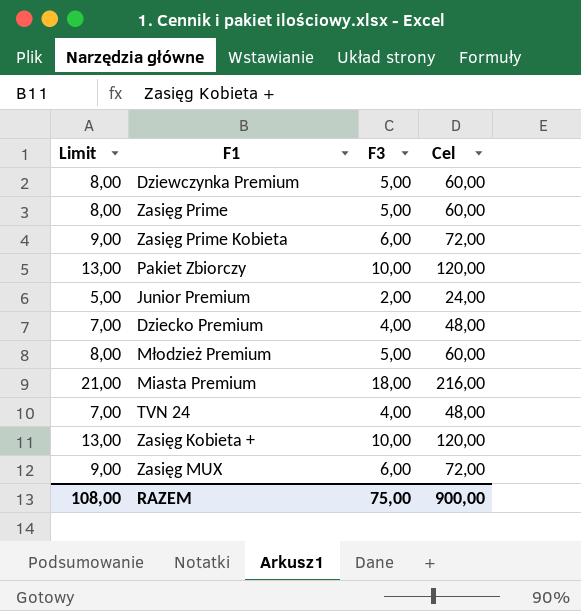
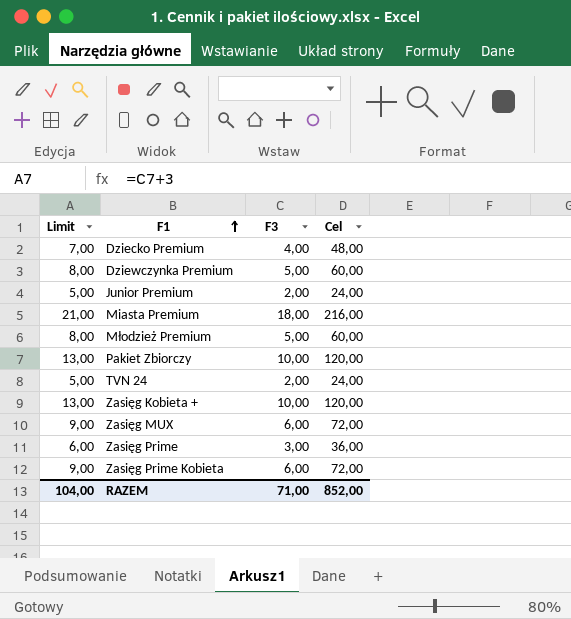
row order: none -> F1 ascending
TVN 24 | Limit: 7,00 -> 5,00
TVN 24 | F3: 4,00 -> 2,00
TVN 24 | Cel: 48,00 -> 24,00
Zasięg Prime | Limit: 8,00 -> 6,00
Zasięg Prime | F3: 5,00 -> 3,00
Zasięg Prime | Cel: 60,00 -> 36,00
RAZEM | Limit: 108,00 -> 104,00
RAZEM | F3: 75,00 -> 71,00
RAZEM | Cel: 900,00 -> 852,00

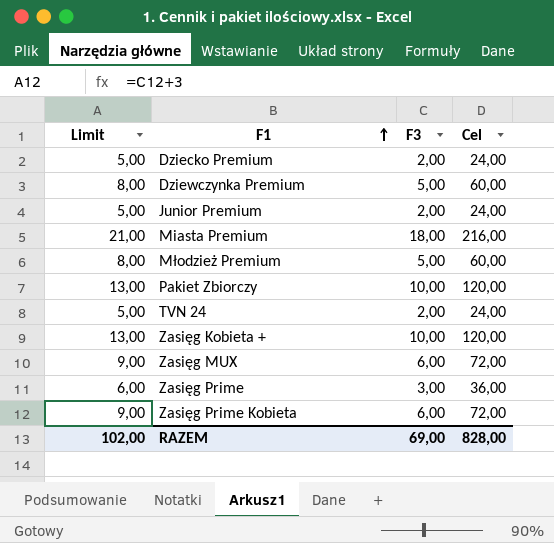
Dziecko Premium | Limit: 7,00 -> 5,00
Dziecko Premium | F3: 4,00 -> 2,00
Dziecko Premium | Cel: 48,00 -> 24,00
RAZEM | Limit: 104,00 -> 102,00
RAZEM | F3: 71,00 -> 69,00
RAZEM | Cel: 852,00 -> 828,00

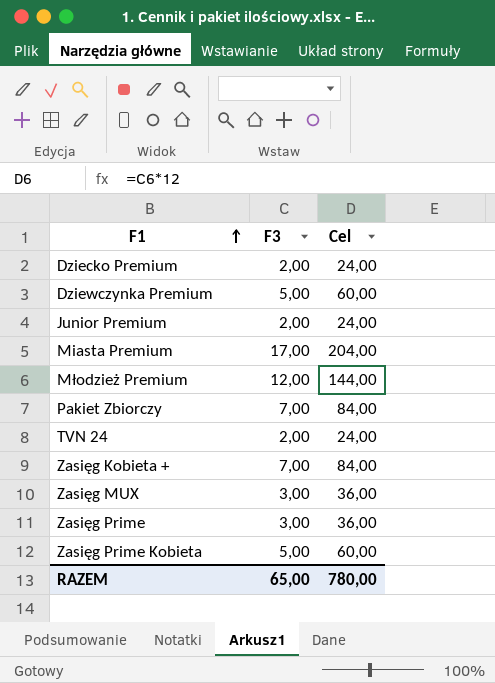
column Limit | formula: [F3] + 3 -> none
Miasta Premium | F3: 18,00 -> 17,00
Miasta Premium | Cel: 216,00 -> 204,00
Młodzież Premium | F3: 5,00 -> 12,00
Młodzież Premium | Cel: 60,00 -> 144,00
Pakiet Zbiorczy | F3: 10,00 -> 7,00
Pakiet Zbiorczy | Cel: 120,00 -> 84,00
Zasięg Kobieta + | F3: 10,00 -> 7,00
Zasięg Kobieta + | Cel: 120,00 -> 84,00
Zasięg MUX | F3: 6,00 -> 3,00
Zasięg MUX | Cel: 72,00 -> 36,00
Zasięg Prime Kobieta | F3: 6,00 -> 5,00
Zasięg Prime Kobieta | Cel: 72,00 -> 60,00
RAZEM | F3: 69,00 -> 65,00
RAZEM | Cel: 828,00 -> 780,00

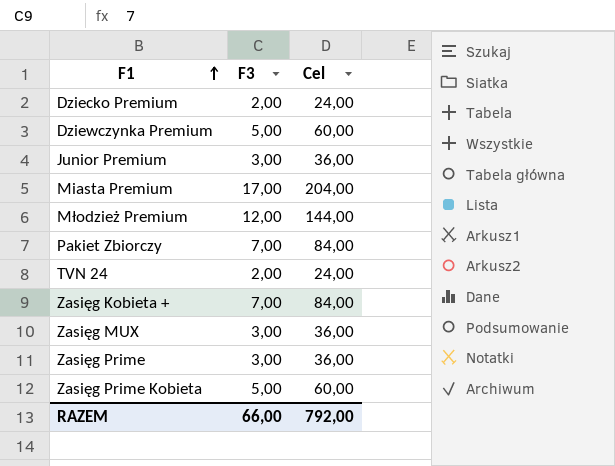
Junior Premium | F3: 2,00 -> 3,00
Junior Premium | Cel: 24,00 -> 36,00
RAZEM | F3: 65,00 -> 66,00
RAZEM | Cel: 780,00 -> 792,00

